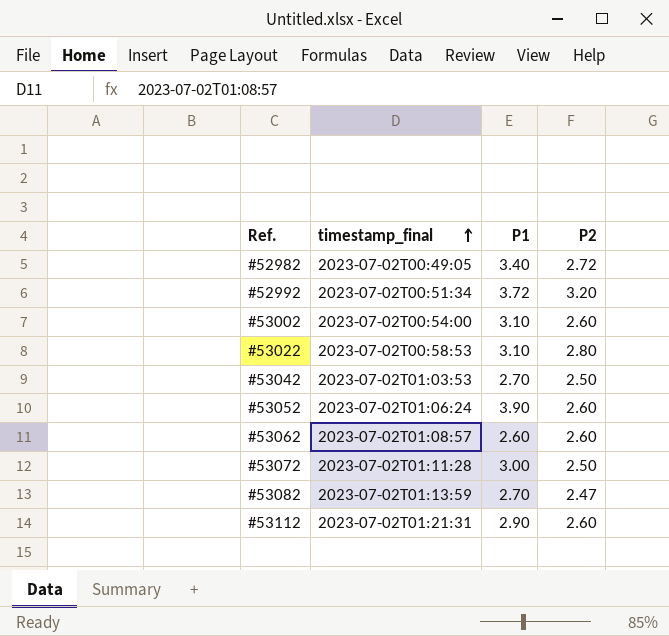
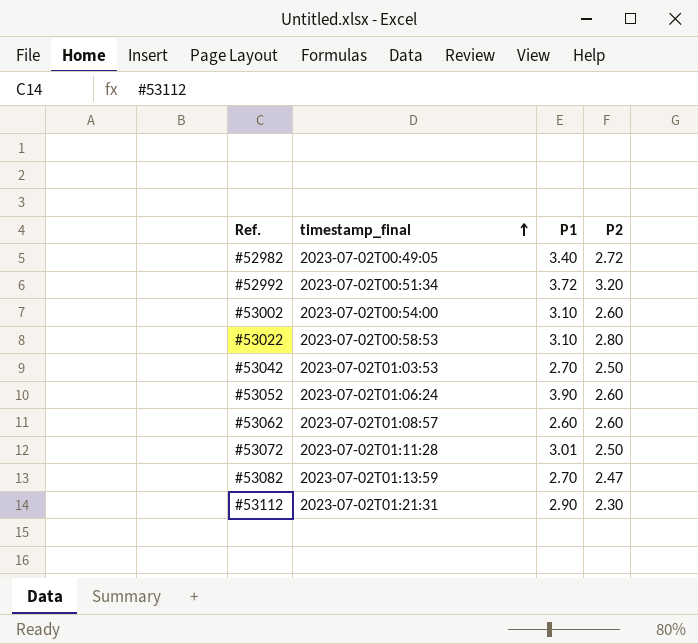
#53072 | P1: 3.00 -> 3.01
#53112 | P2: 2.60 -> 2.30

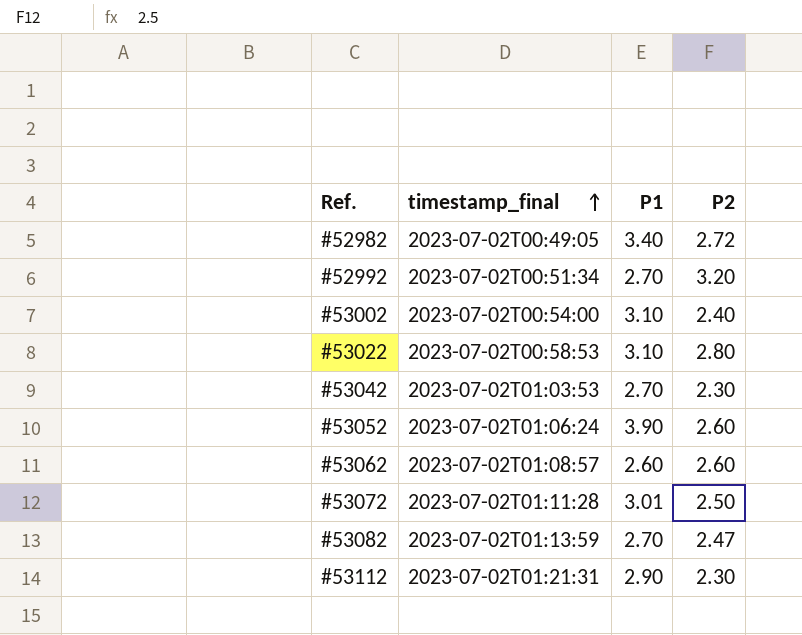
#52992 | P1: 3.72 -> 2.70
#53002 | P2: 2.60 -> 2.40
#53042 | P2: 2.50 -> 2.30

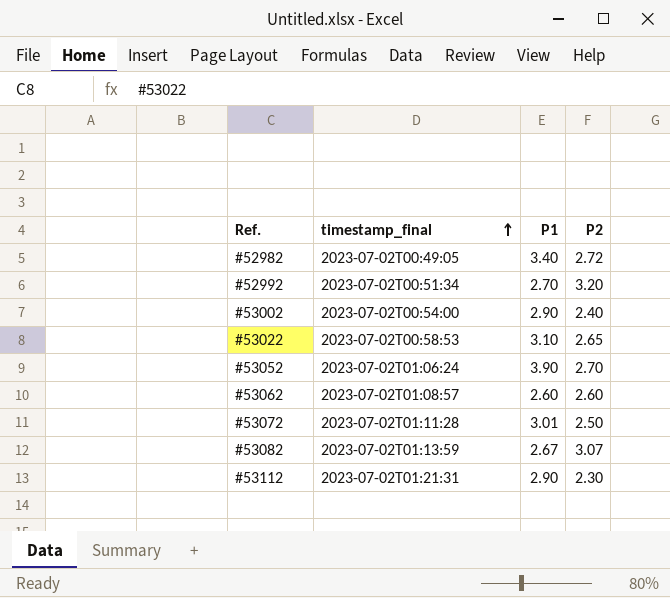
row #53042: 2023-07-02T01:03:53 | 2.70 | 2.30 -> none
#53002 | P1: 3.10 -> 2.90
#53022 | P2: 2.80 -> 2.65
#53052 | P2: 2.60 -> 2.70
#53082 | P1: 2.70 -> 2.67
#53082 | P2: 2.47 -> 3.07

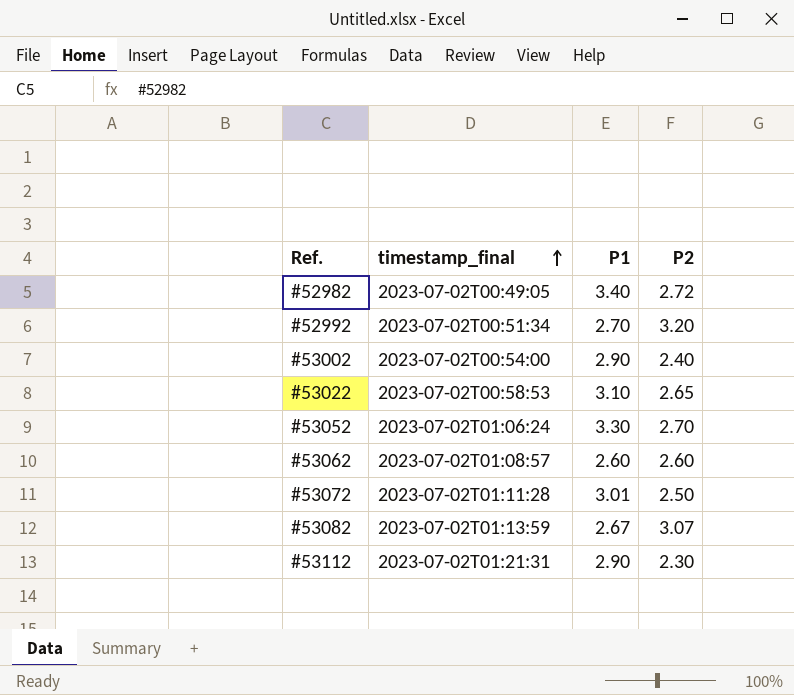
#53052 | P1: 3.90 -> 3.30

